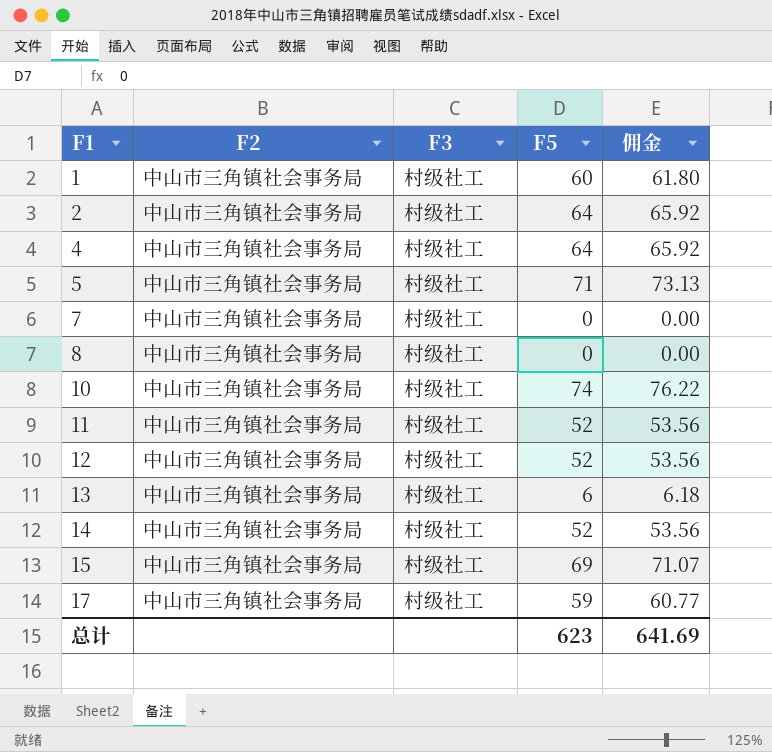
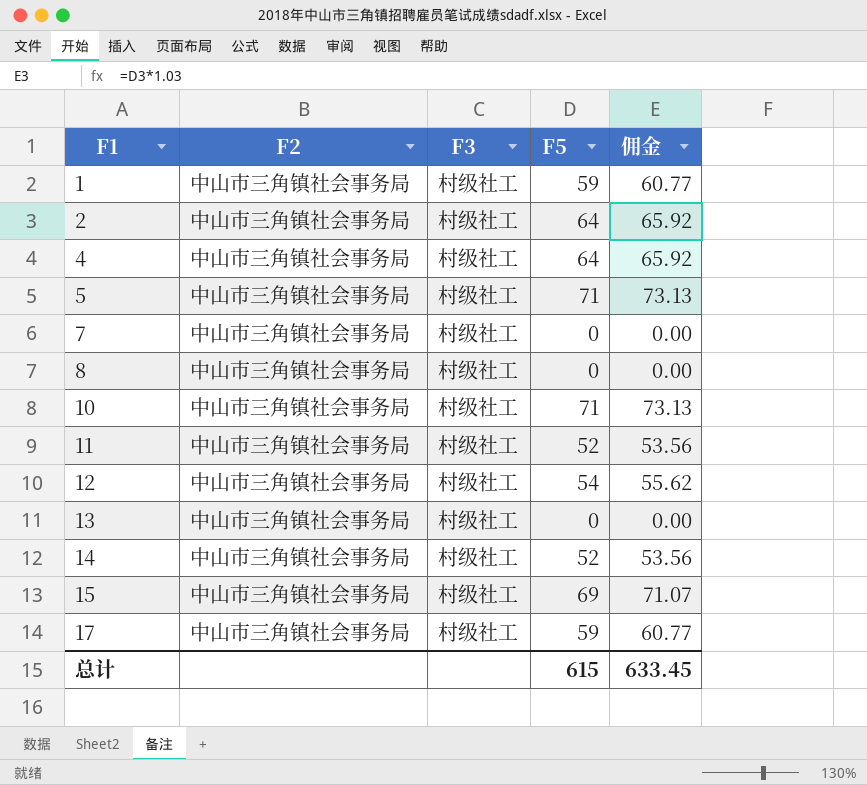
1 | F5: 60 -> 59
1 | 佣金: 61.80 -> 60.77
10 | F5: 74 -> 71
10 | 佣金: 76.22 -> 73.13
12 | F5: 52 -> 54
12 | 佣金: 53.56 -> 55.62
13 | F5: 6 -> 0
13 | 佣金: 6.18 -> 0.00
总计 | F5: 623 -> 615
总计 | 佣金: 641.69 -> 633.45

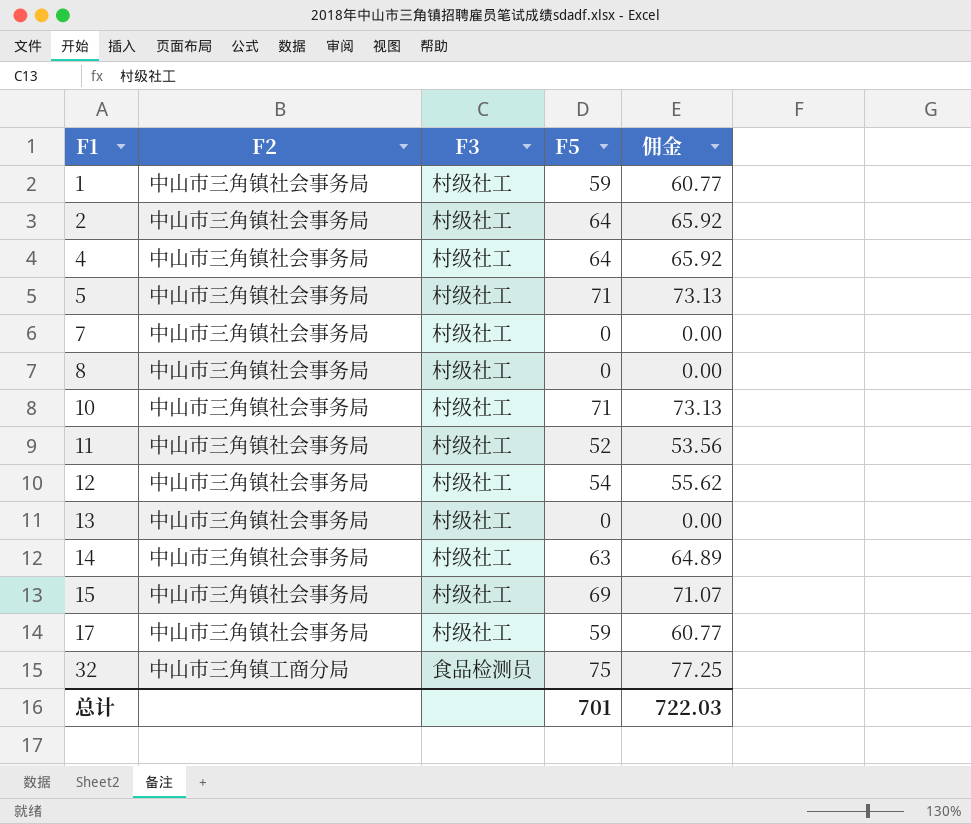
14 | F5: 52 -> 63
14 | 佣金: 53.56 -> 64.89
row 32: none -> 中山市三角镇工商分局 | 食品检测员 | 75 | 77.25
总计 | F5: 615 -> 701
总计 | 佣金: 633.45 -> 722.03

